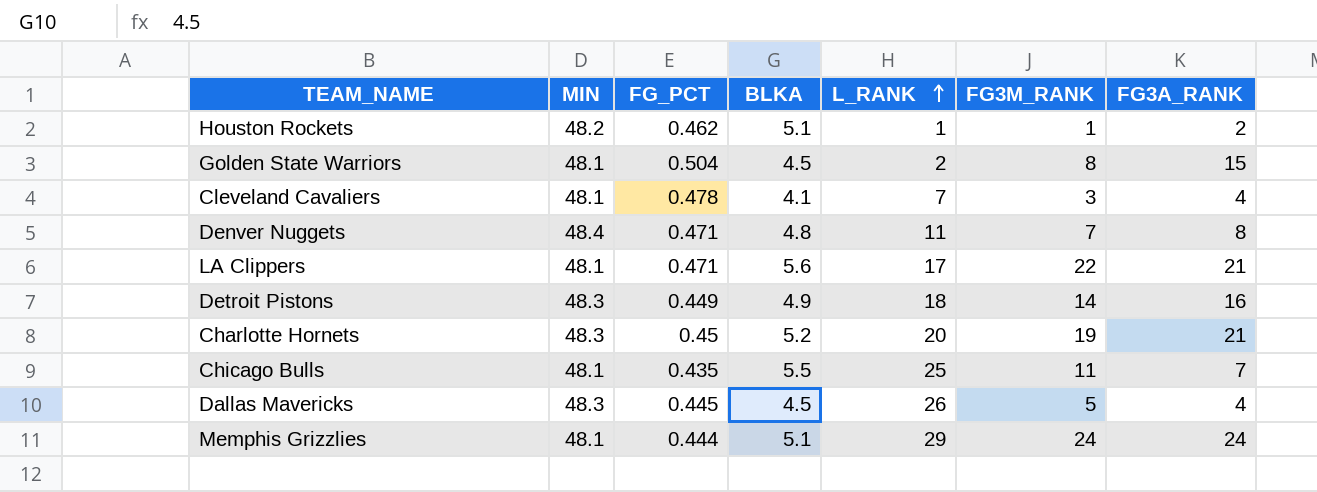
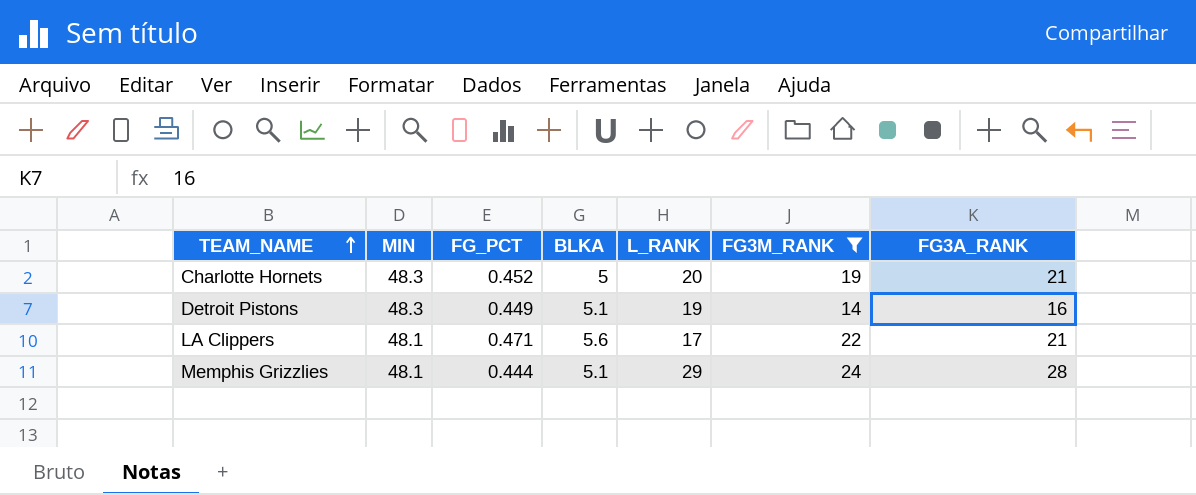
filter: none -> FG3M_RANK >= 14
row order: L_RANK ascending -> TEAM_NAME ascending
Charlotte Hornets | FG_PCT: 0.45 -> 0.452
Charlotte Hornets | BLKA: 5.2 -> 5
Detroit Pistons | BLKA: 4.9 -> 5.1
Detroit Pistons | L_RANK: 18 -> 19
Memphis Grizzlies | FG3A_RANK: 24 -> 28

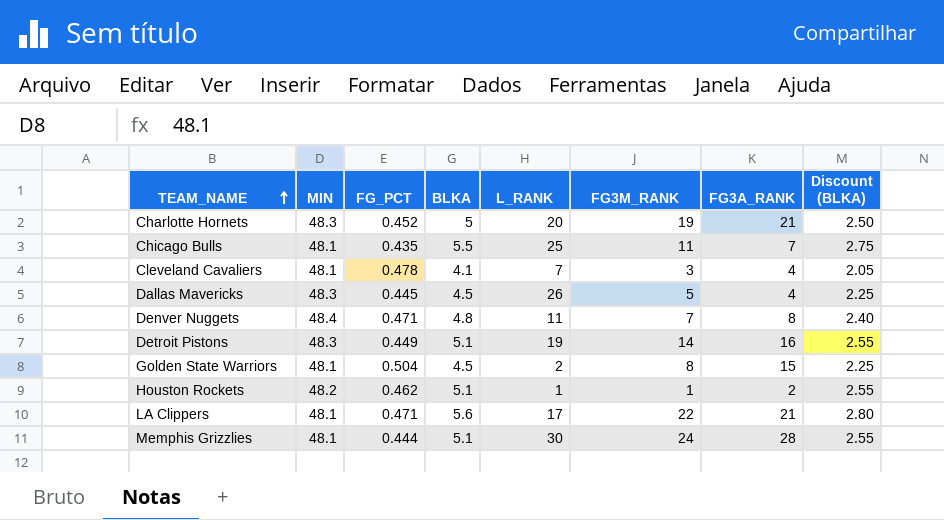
filter: FG3M_RANK >= 14 -> none
column Discount (BLKA) | formula: none -> [BLKA] * 0.5
Memphis Grizzlies | L_RANK: 29 -> 30

